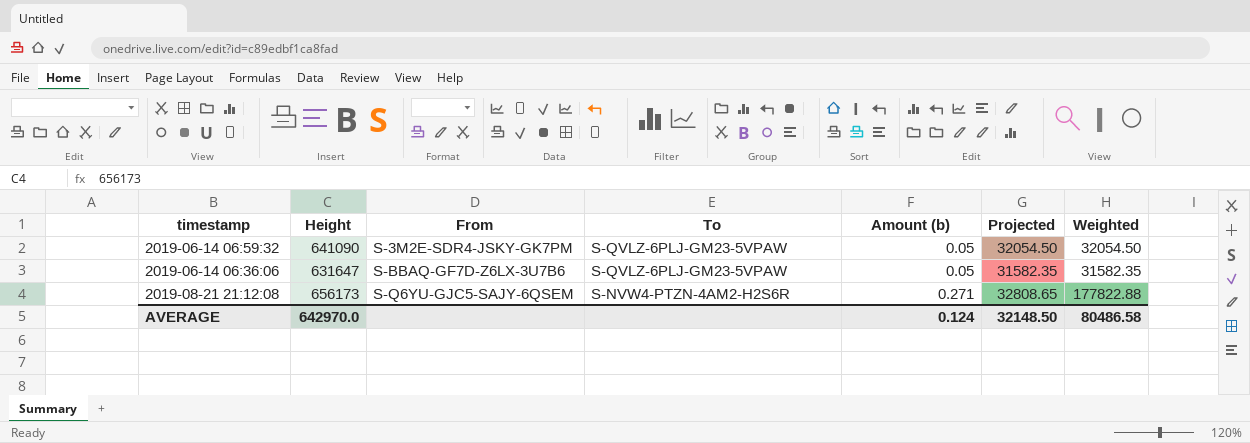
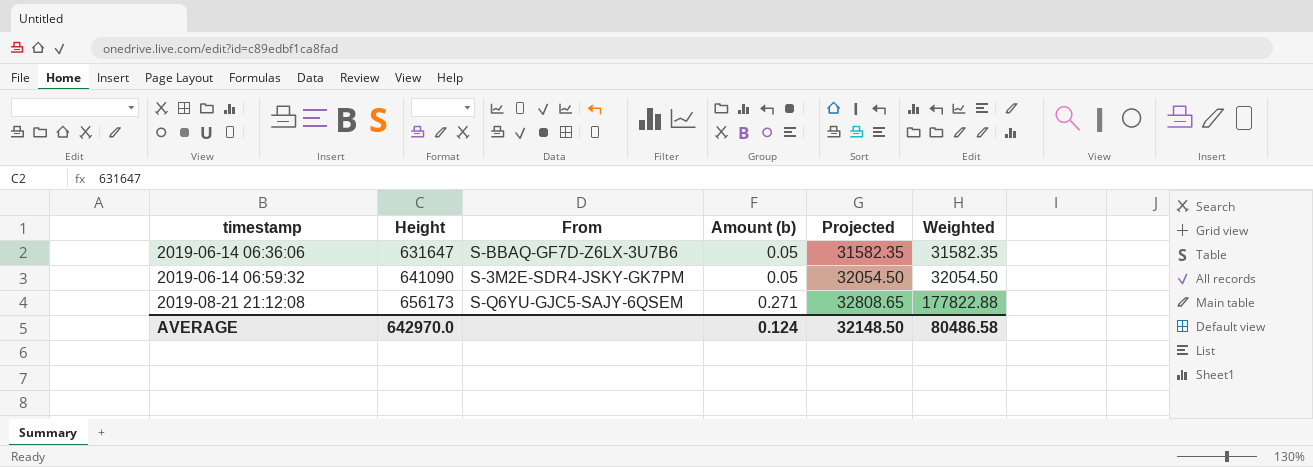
row order: From ascending -> timestamp ascending
column To | position: 4 -> none

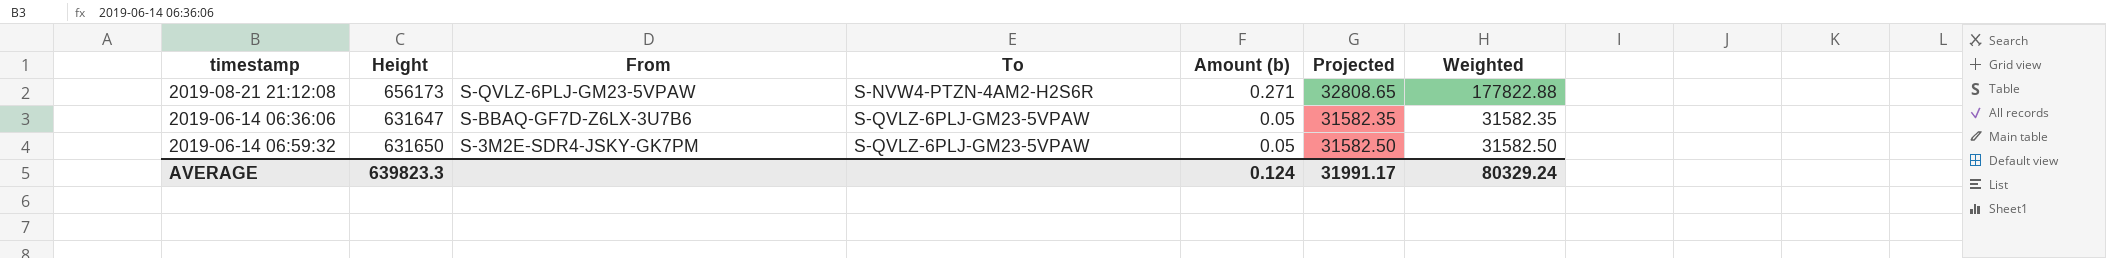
row order: timestamp ascending -> From descending
column To | position: none -> 4
2019-08-21 21:12:08 | From: S-Q6YU-GJC5-SAJY-6QSEM -> S-QVLZ-6PLJ-GM23-5VPAW
2019-06-14 06:59:32 | Height: 641090 -> 631650
2019-06-14 06:59:32 | Projected: 32054.50 -> 31582.50
2019-06-14 06:59:32 | Weighted: 32054.50 -> 31582.50
AVERAGE | Height: 642970.0 -> 639823.3
AVERAGE | Projected: 32148.50 -> 31991.17
AVERAGE | Weighted: 80486.58 -> 80329.24

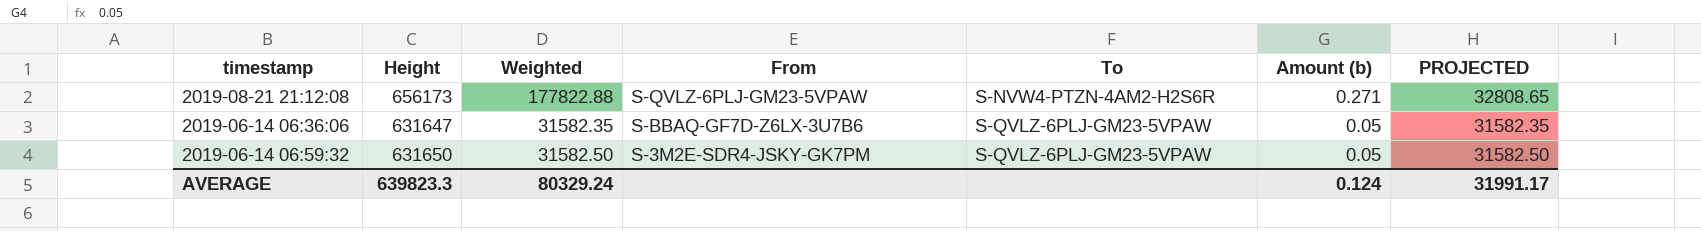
column Weighted | position: 7 -> 3
column name: Projected -> PROJECTED

